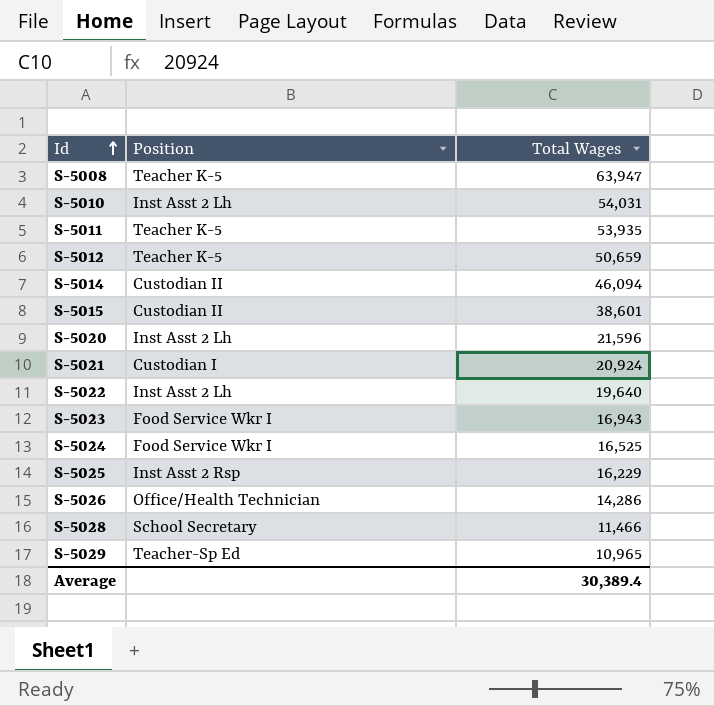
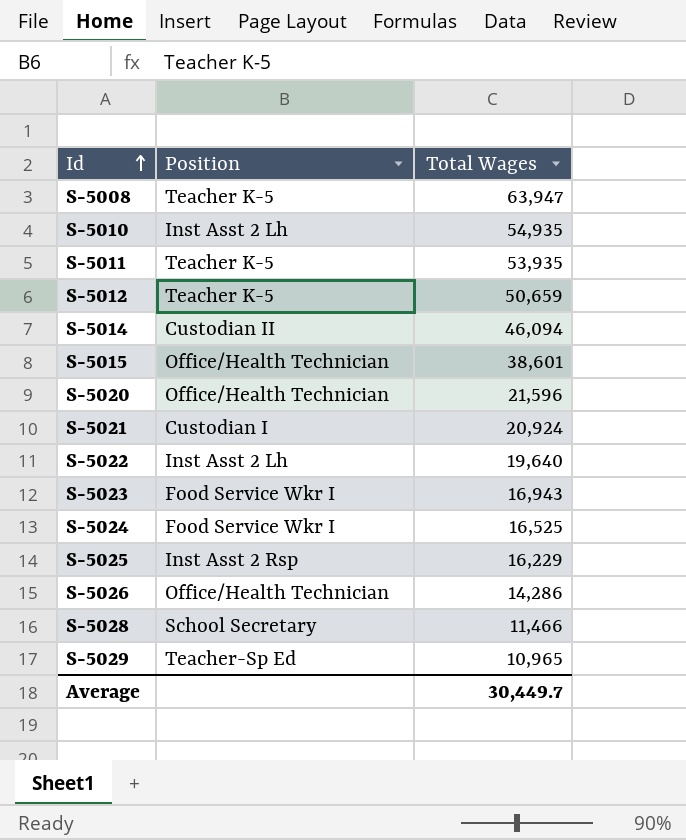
S-5010 | Total Wages: 54,031 -> 54,935
S-5015 | Position: Custodian II -> Office/Health Technician
S-5020 | Position: Inst Asst 2 Lh -> Office/Health Technician
Average | Total Wages: 30,389.4 -> 30,449.7

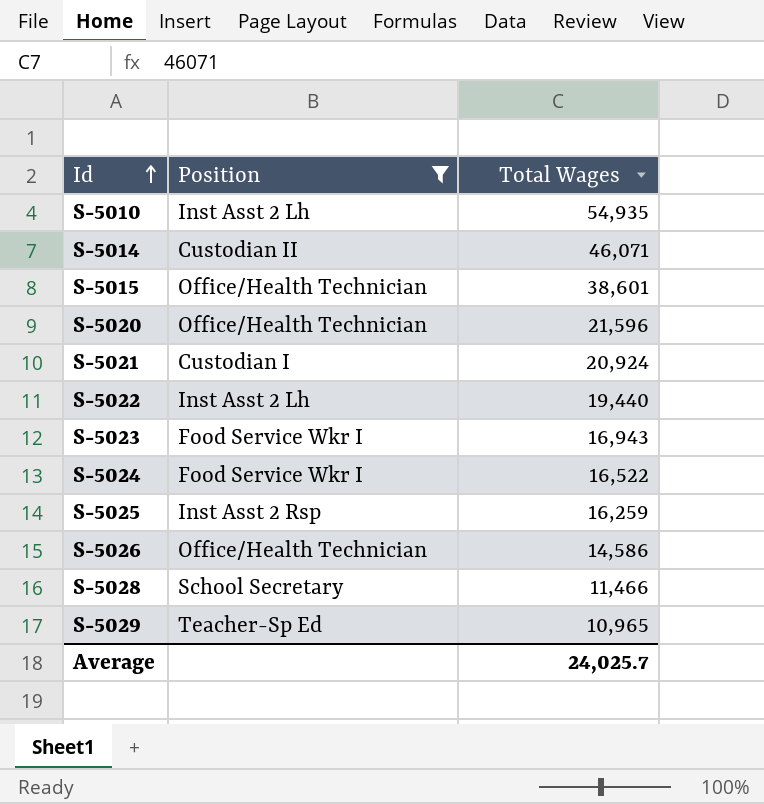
filter: none -> Position != Teacher K-5
S-5014 | Total Wages: 46,094 -> 46,071
S-5022 | Total Wages: 19,640 -> 19,440
S-5024 | Total Wages: 16,525 -> 16,522
S-5025 | Total Wages: 16,229 -> 16,259
S-5026 | Total Wages: 14,286 -> 14,586
Average | Total Wages: 30,449.7 -> 24,025.7

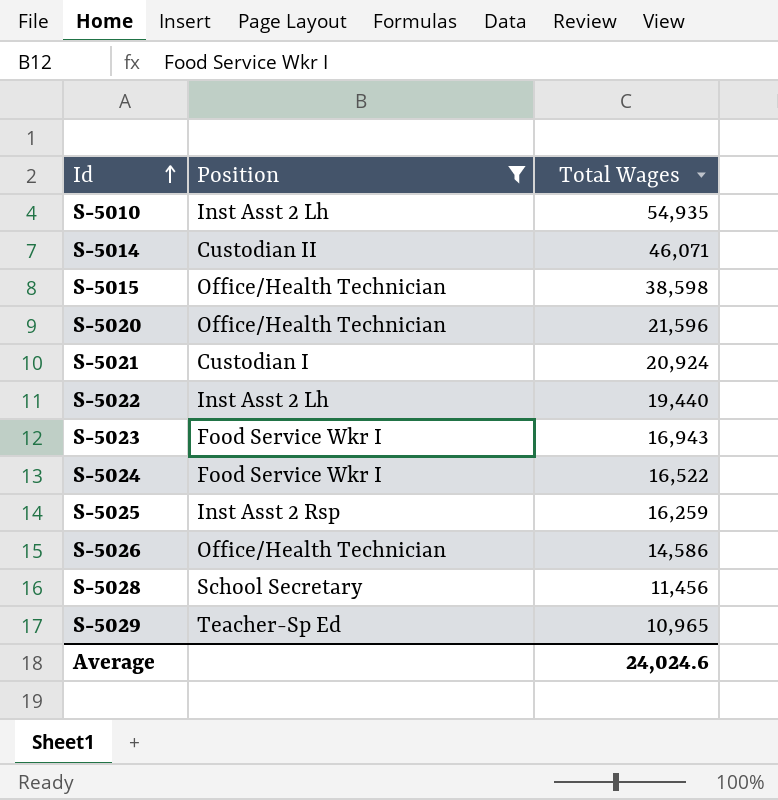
S-5015 | Total Wages: 38,601 -> 38,598
S-5028 | Total Wages: 11,466 -> 11,456
Average | Total Wages: 24,025.7 -> 24,024.6

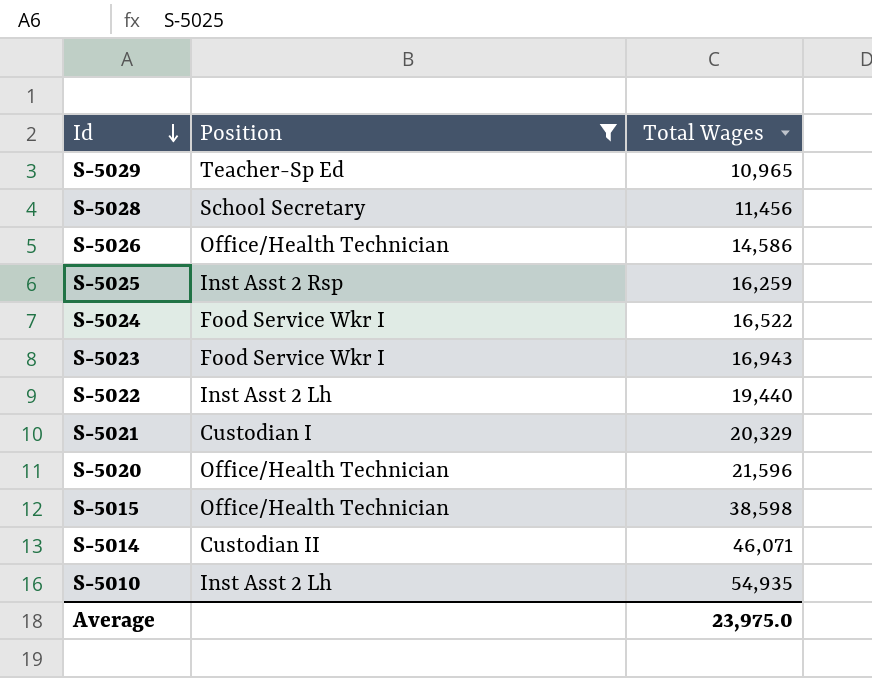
row order: Id ascending -> Id descending
S-5021 | Total Wages: 20,924 -> 20,329
Average | Total Wages: 24,024.6 -> 23,975.0

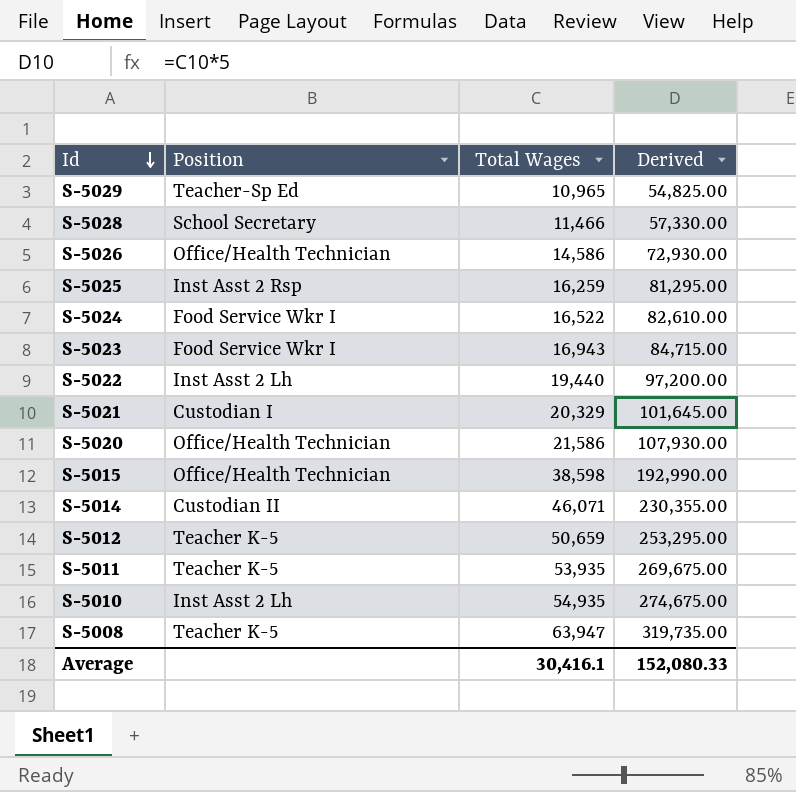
filter: Position != Teacher K-5 -> none
column Derived | formula: none -> [Total Wages] * 5
S-5028 | Total Wages: 11,456 -> 11,466
S-5020 | Total Wages: 21,596 -> 21,586
Average | Total Wages: 23,975.0 -> 30,416.1

